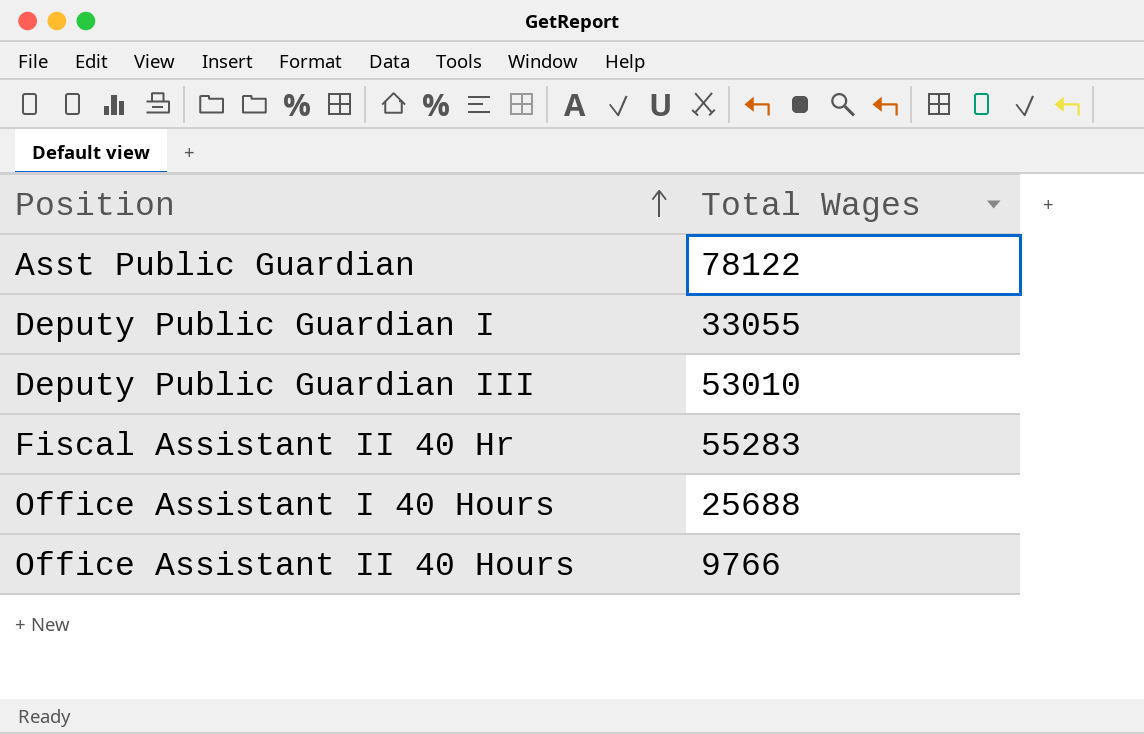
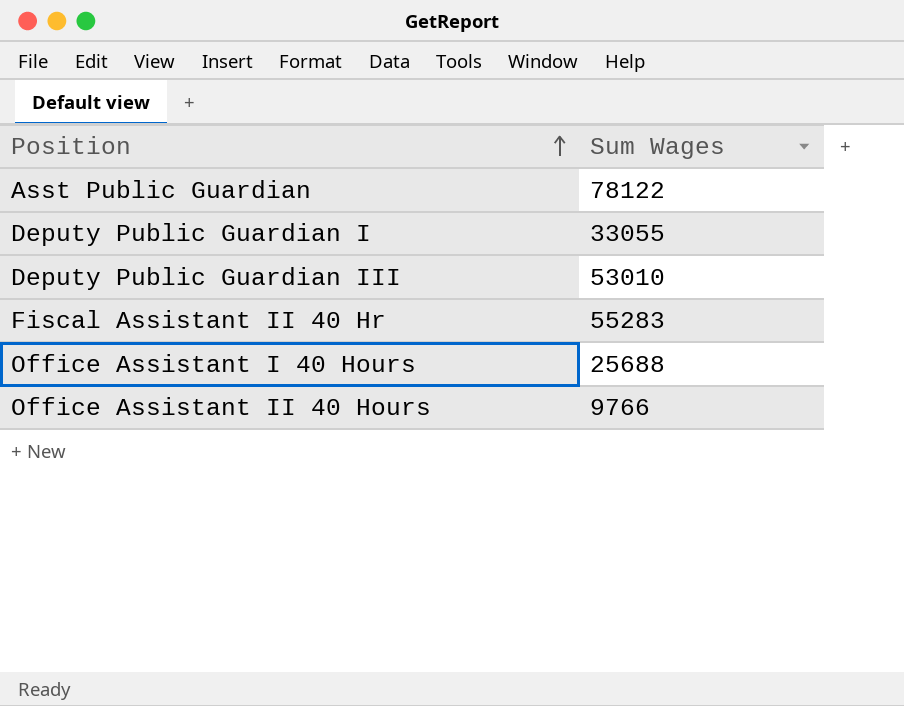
column name: Total Wages -> Sum Wages

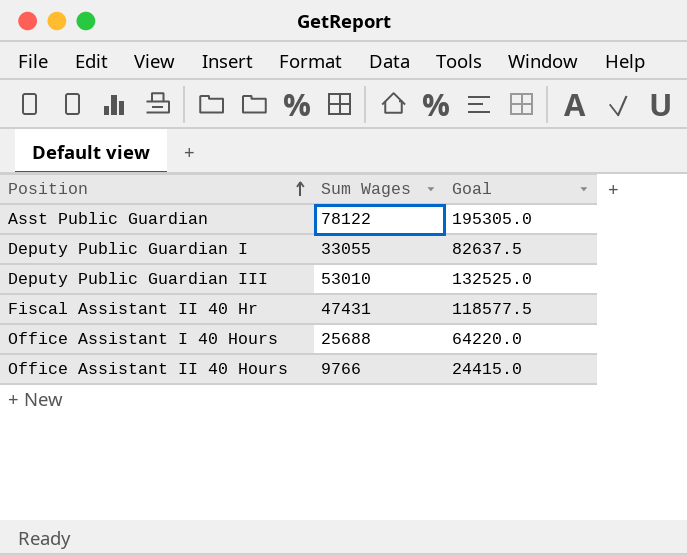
column Goal | formula: none -> [Sum Wages] * 2.5
Fiscal Assistant II 40 Hr | Sum Wages: 55283 -> 47431

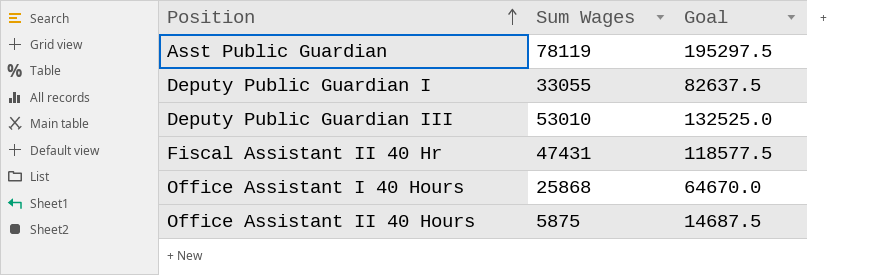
Asst Public Guardian | Sum Wages: 78122 -> 78119
Asst Public Guardian | Goal: 195305.0 -> 195297.5
Office Assistant I 40 Hours | Sum Wages: 25688 -> 25868
Office Assistant I 40 Hours | Goal: 64220.0 -> 64670.0
Office Assistant II 40 Hours | Sum Wages: 9766 -> 5875
Office Assistant II 40 Hours | Goal: 24415.0 -> 14687.5

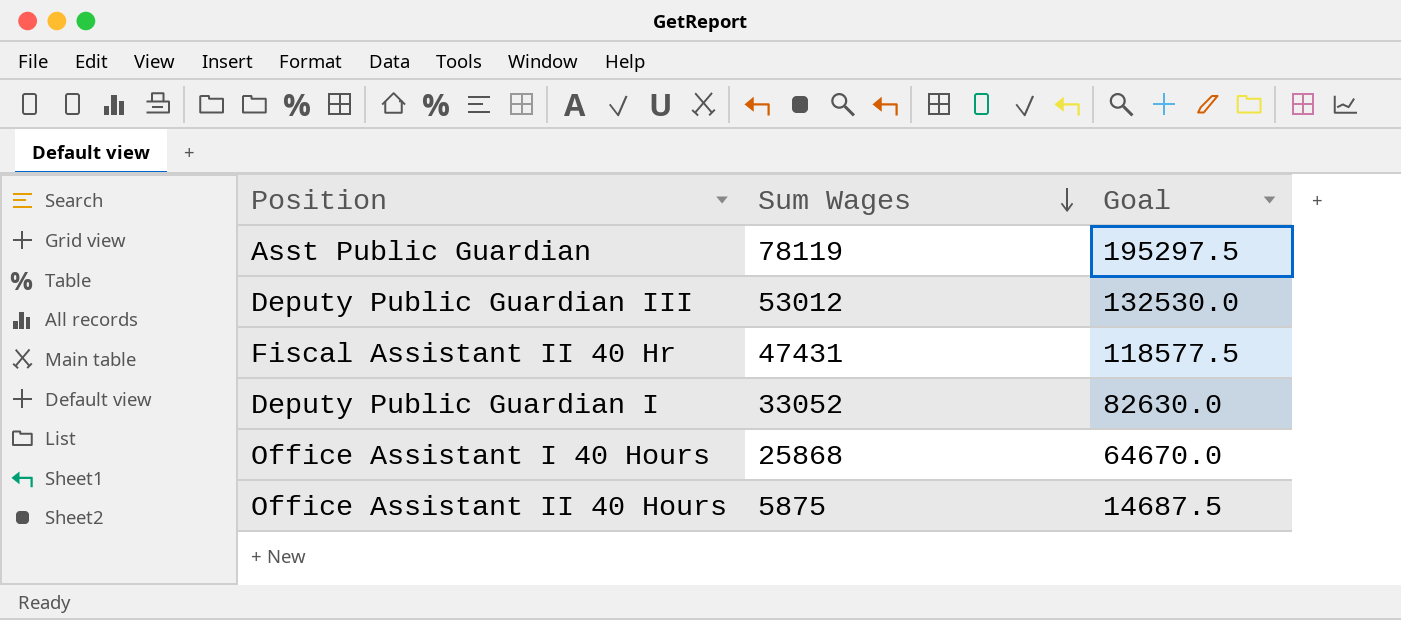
row order: Position ascending -> Sum Wages descending
Deputy Public Guardian III | Sum Wages: 53010 -> 53012
Deputy Public Guardian III | Goal: 132525.0 -> 132530.0
Deputy Public Guardian I | Sum Wages: 33055 -> 33052
Deputy Public Guardian I | Goal: 82637.5 -> 82630.0

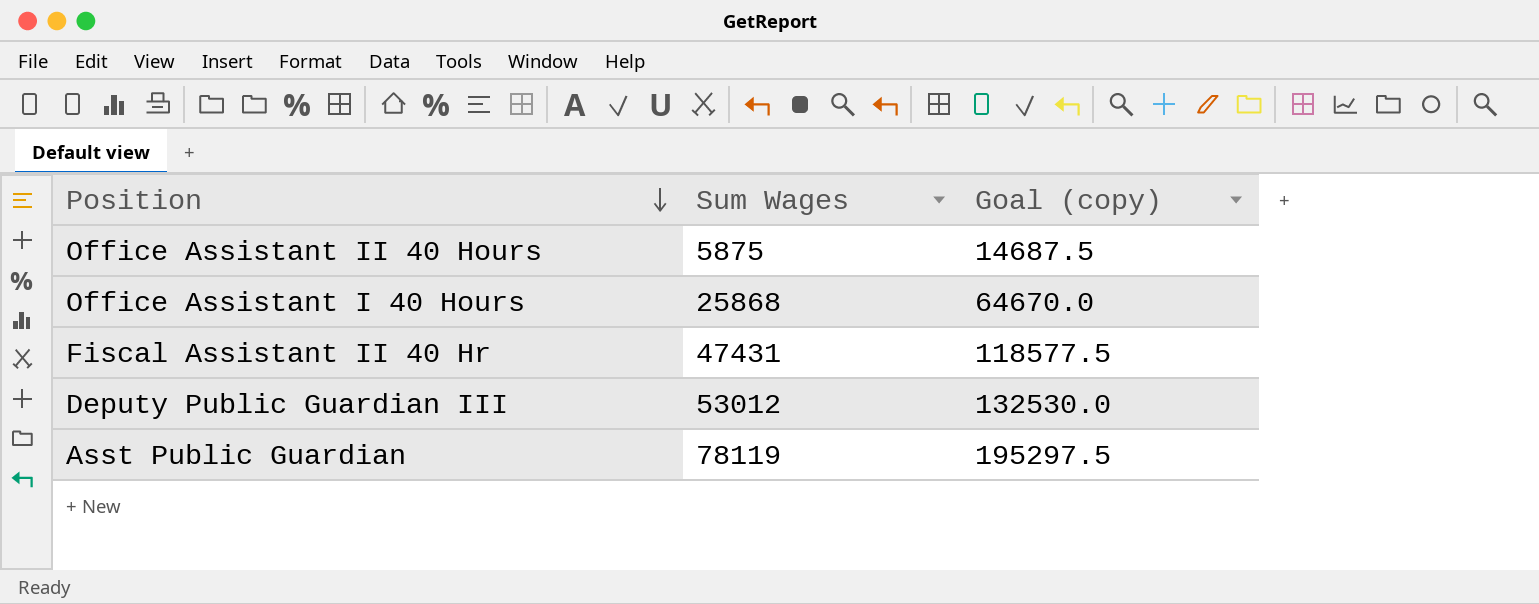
row order: Sum Wages descending -> Position descending
column name: Goal -> Goal (copy)
row Deputy Public Guardian I: 33052 | 82630.0 -> none

